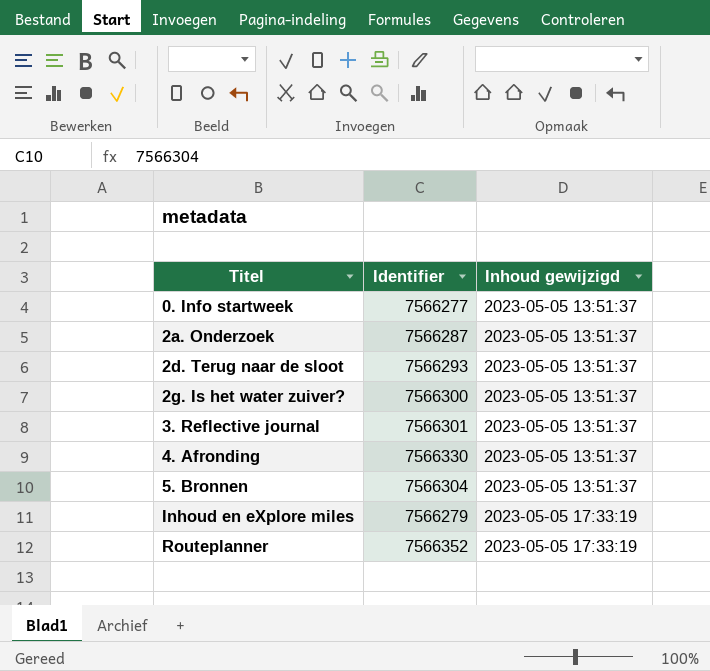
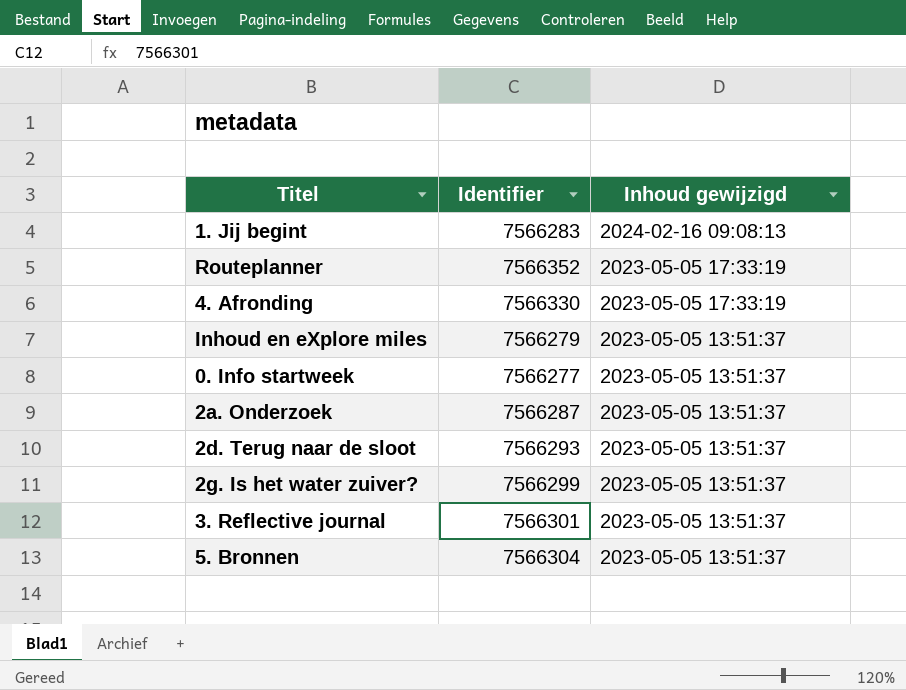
row order: Titel ascending -> Inhoud gewijzigd descending
row 1. Jij begint: none -> 7566283 | 2024-02-16 09:08:13
4. Afronding | Inhoud gewijzigd: 2023-05-05 13:51:37 -> 2023-05-05 17:33:19
Inhoud en eXplore miles | Inhoud gewijzigd: 2023-05-05 17:33:19 -> 2023-05-05 13:51:37
2g. Is het water zuiver? | Identifier: 7566300 -> 7566299

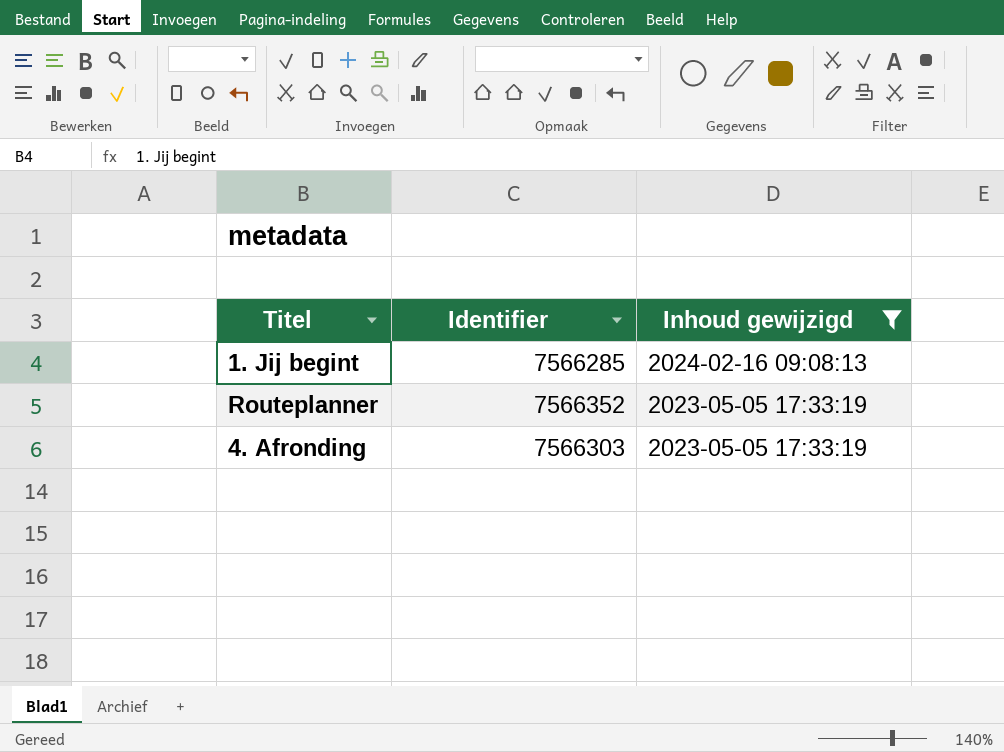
filter: none -> Inhoud gewijzigd != 2023-05-05 13:51:37
1. Jij begint | Identifier: 7566283 -> 7566285
4. Afronding | Identifier: 7566330 -> 7566303

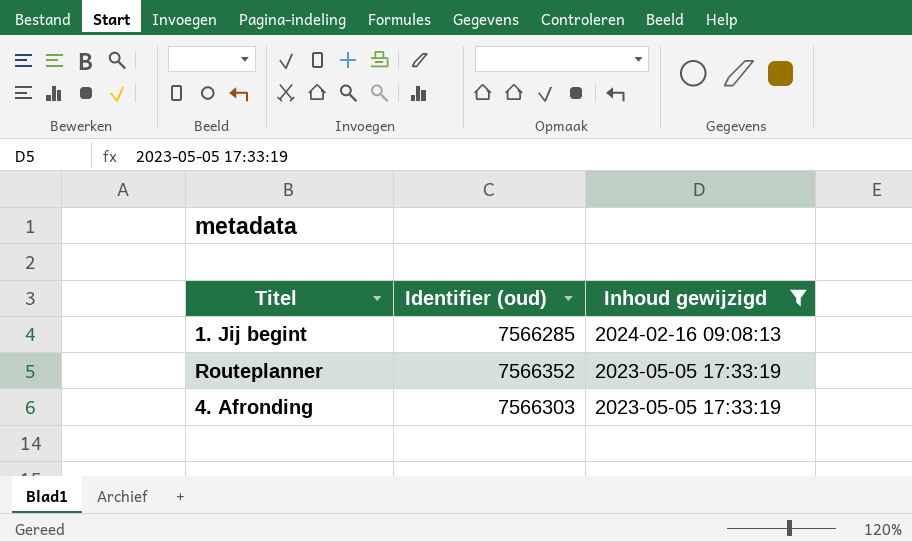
column name: Identifier -> Identifier (oud)

